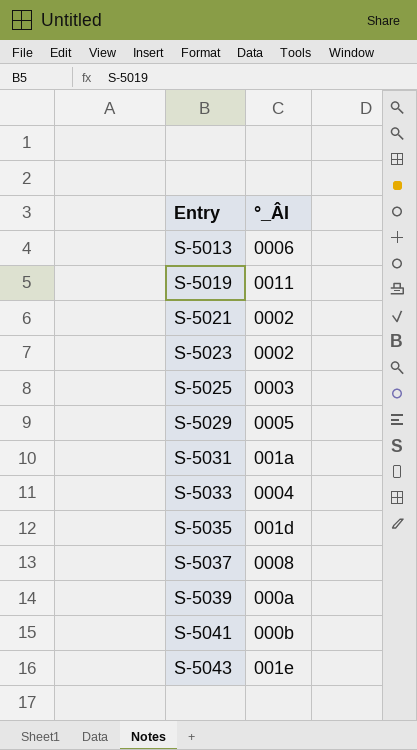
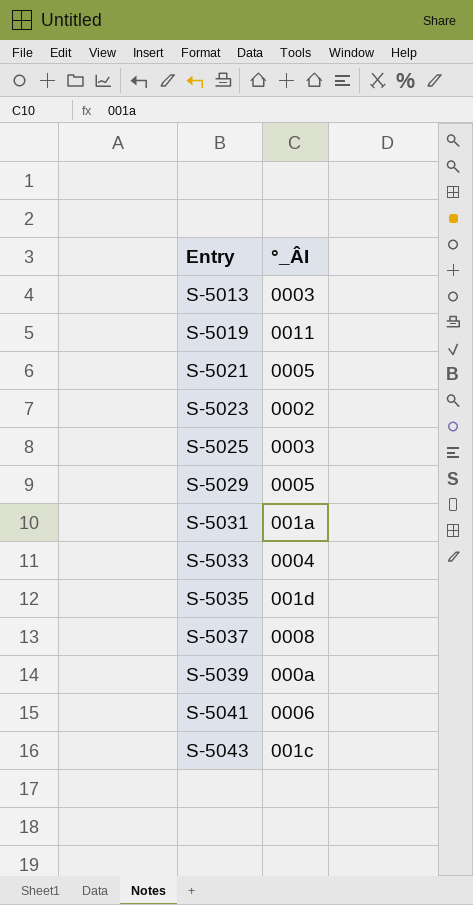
S-5013 | °_ÂI: 0006 -> 0003
S-5021 | °_ÂI: 0002 -> 0005
S-5041 | °_ÂI: 000b -> 0006
S-5043 | °_ÂI: 001e -> 001c

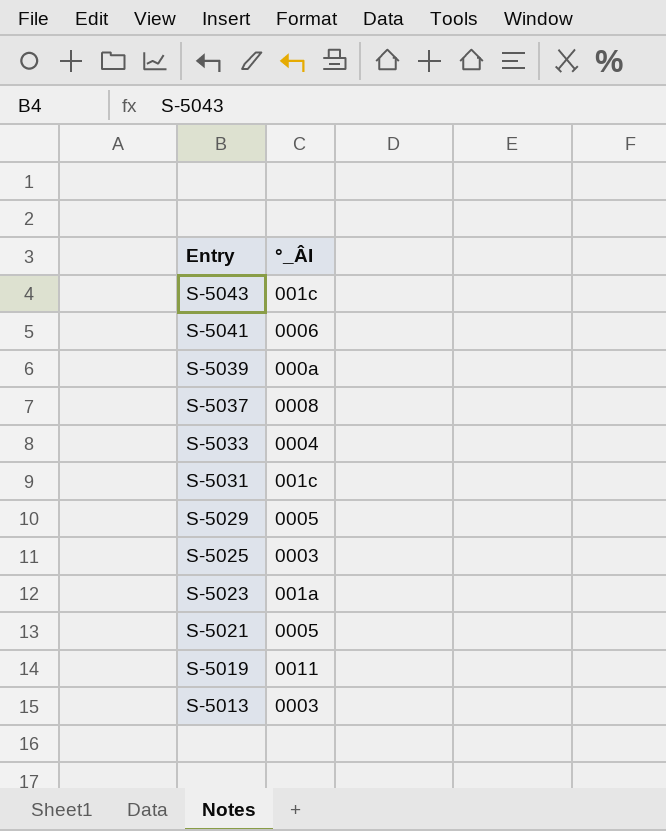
row order: Entry ascending -> Entry descending
row S-5035: 001d -> none
S-5031 | °_ÂI: 001a -> 001c
S-5023 | °_ÂI: 0002 -> 001a

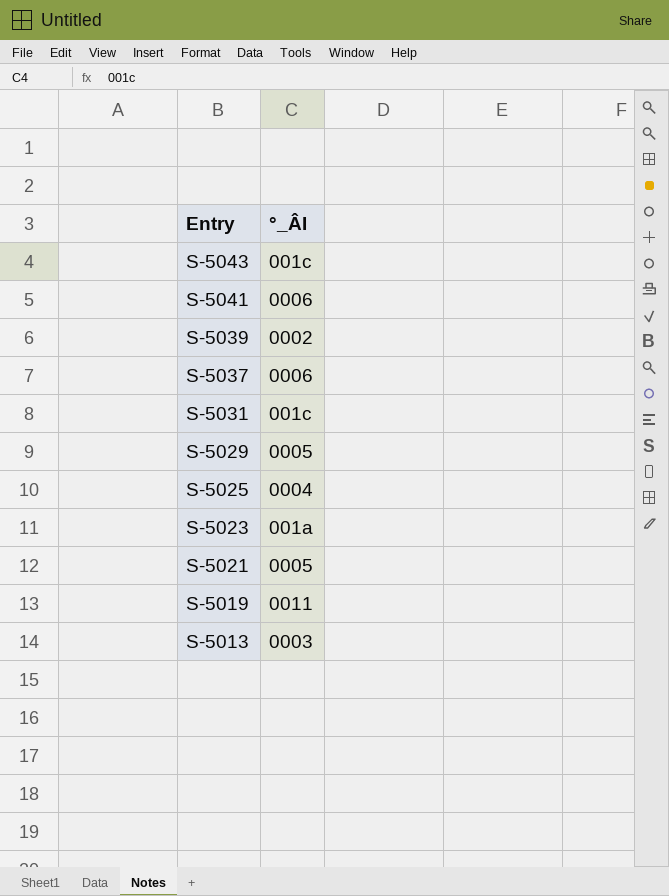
row S-5033: 0004 -> none
S-5039 | °_ÂI: 000a -> 0002
S-5037 | °_ÂI: 0008 -> 0006
S-5025 | °_ÂI: 0003 -> 0004

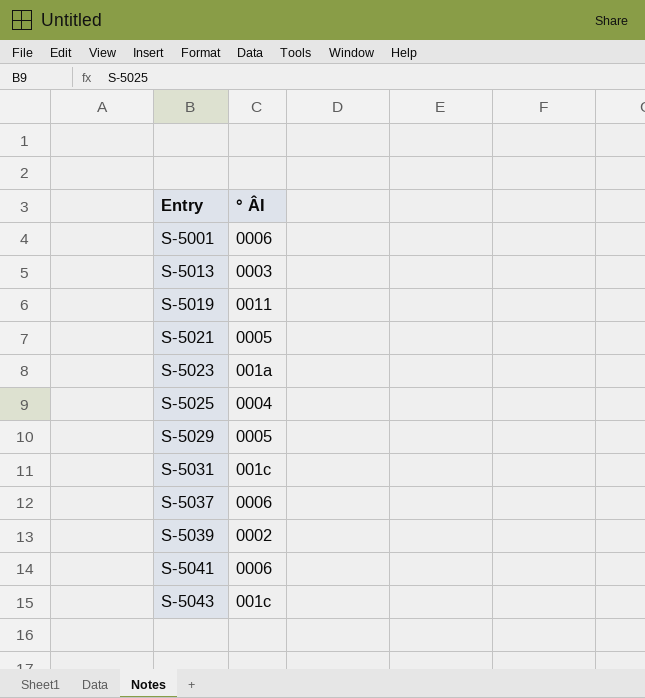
row order: Entry descending -> Entry ascending
column name: °_ÂI -> ° ÂI
row S-5001: none -> 0006

